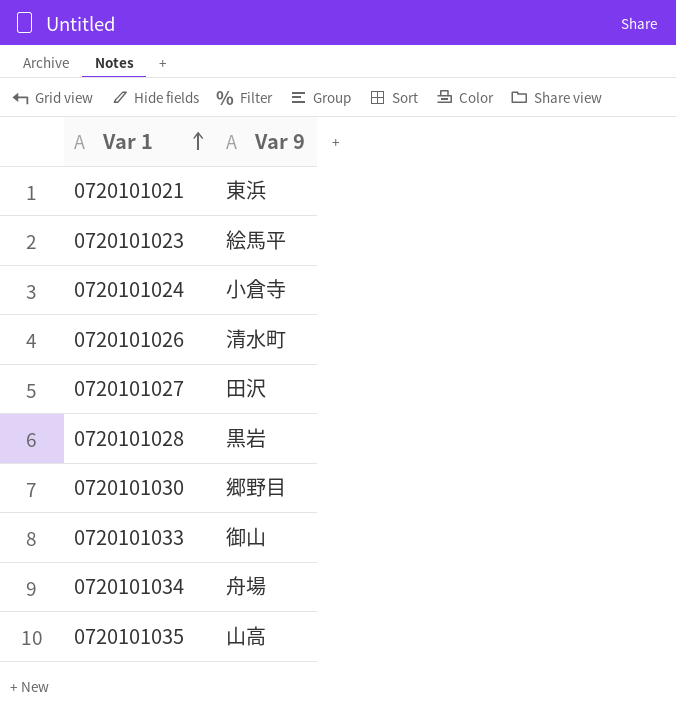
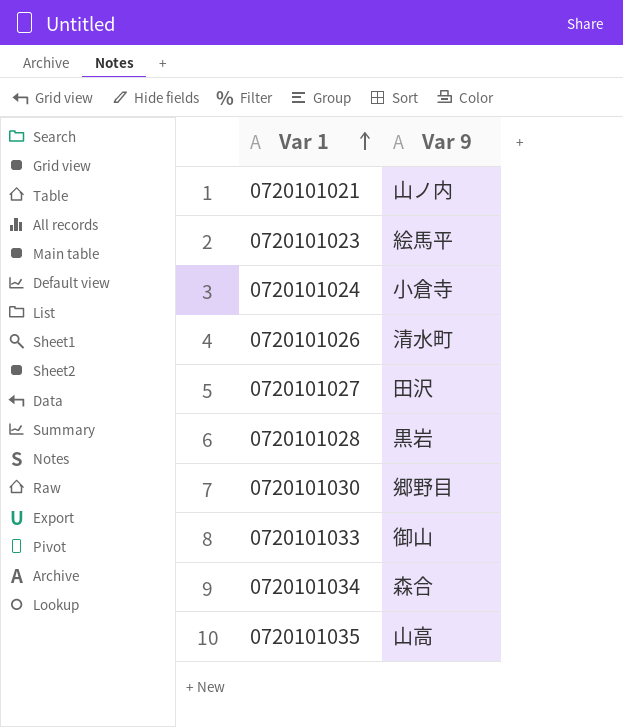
0720101021 | Var 9: 東浜 -> 山ノ内
0720101034 | Var 9: 舟場 -> 森合

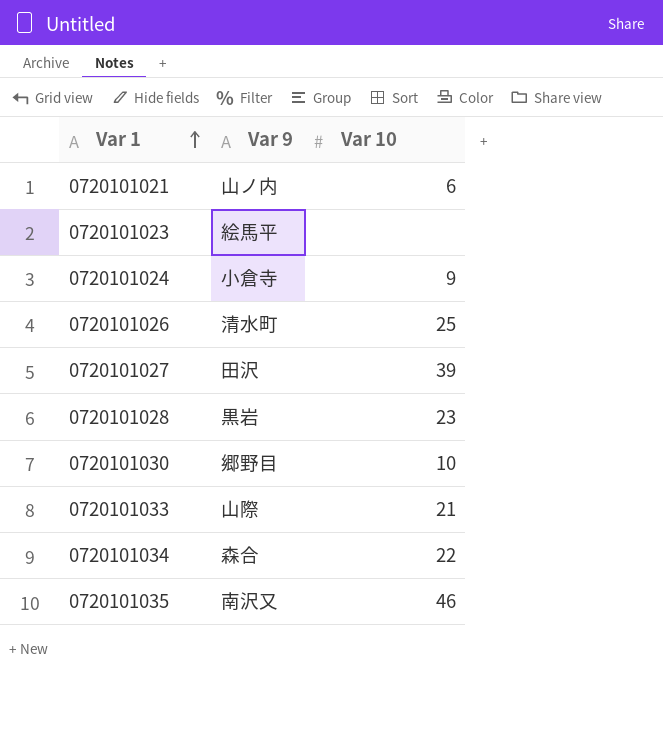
column Var 10 | position: none -> 3
0720101033 | Var 9: 御山 -> 山際
0720101035 | Var 9: 山高 -> 南沢又

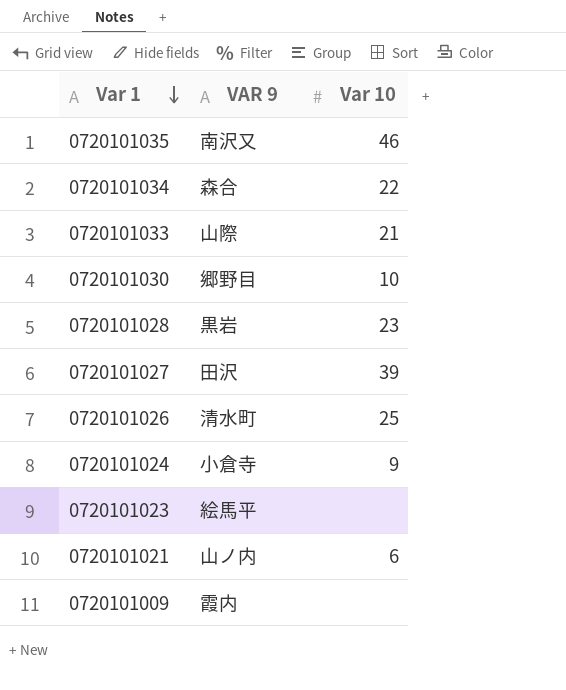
row order: Var 1 ascending -> Var 1 descending
column name: Var 9 -> VAR 9
row 0720101009: none -> 霞内 | none

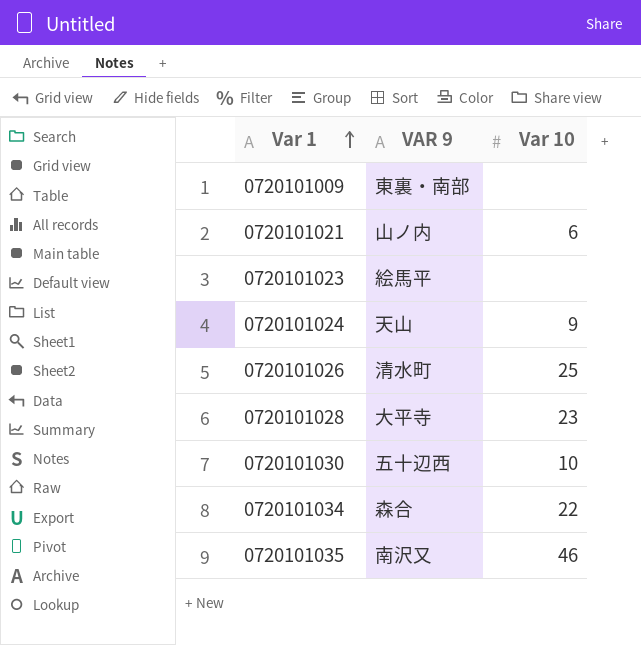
row order: Var 1 descending -> Var 1 ascending
row 0720101033: 山際 | 21 -> none
row 0720101027: 田沢 | 39 -> none
0720101009 | VAR 9: 霞内 -> 東裏・南部
0720101024 | VAR 9: 小倉寺 -> 天山
0720101028 | VAR 9: 黒岩 -> 大平寺
0720101030 | VAR 9: 郷野目 -> 五十辺西

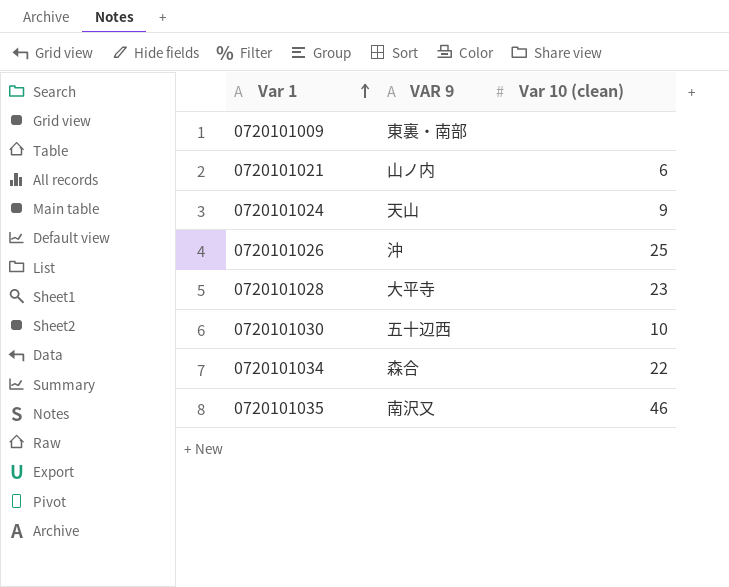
column name: Var 10 -> Var 10 (clean)
row 0720101023: 絵馬平 | none -> none
0720101026 | VAR 9: 清水町 -> 沖

